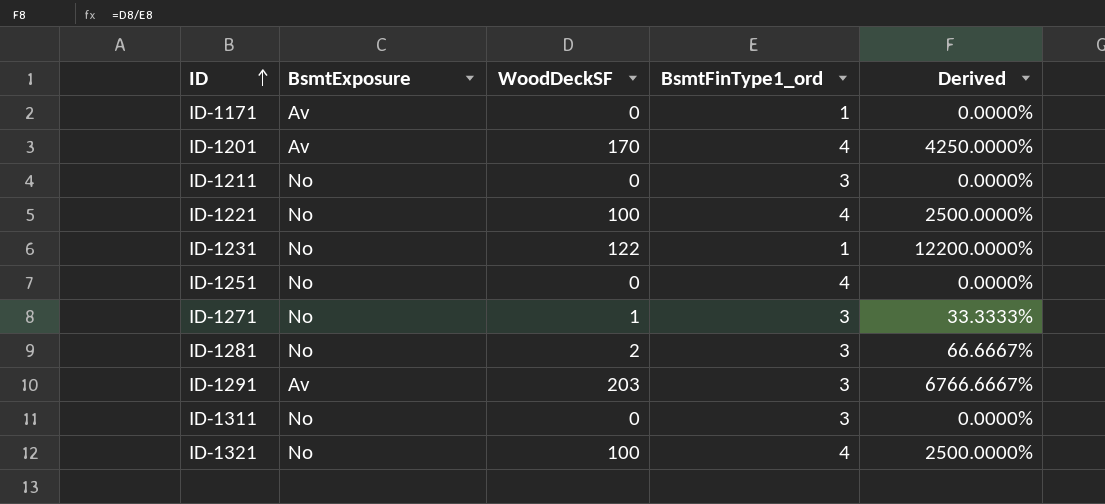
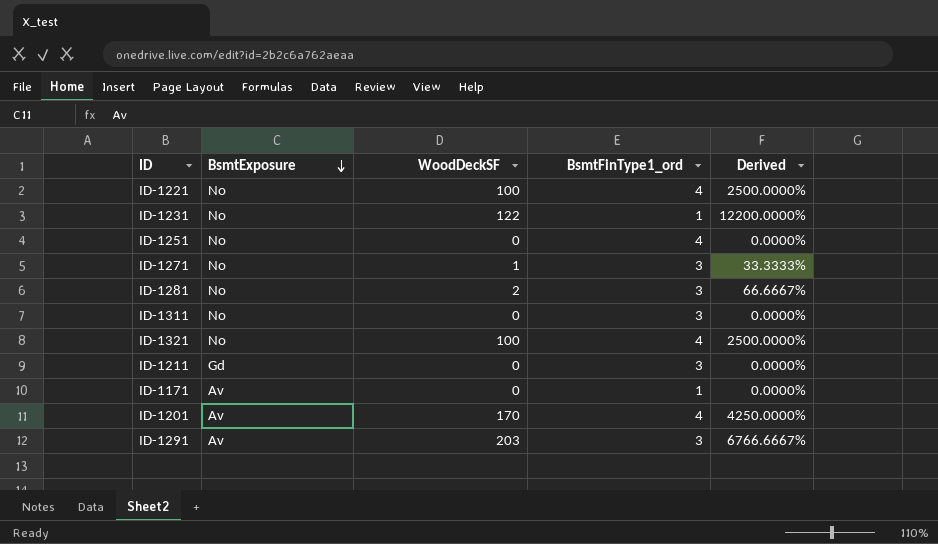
row order: ID ascending -> BsmtExposure descending
ID-1211 | BsmtExposure: No -> Gd

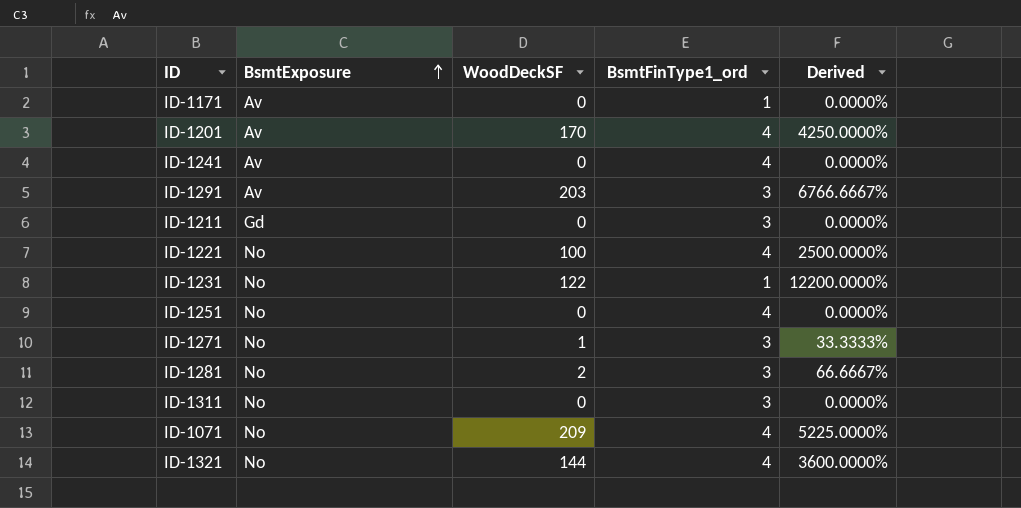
row order: BsmtExposure descending -> BsmtExposure ascending
row ID-1241: none -> Av | 0 | 4 | 0.0000%
row ID-1071: none -> No | 209 | 4 | 5225.0000%
ID-1321 | WoodDeckSF: 100 -> 144
ID-1321 | Derived: 2500.0000% -> 3600.0000%

